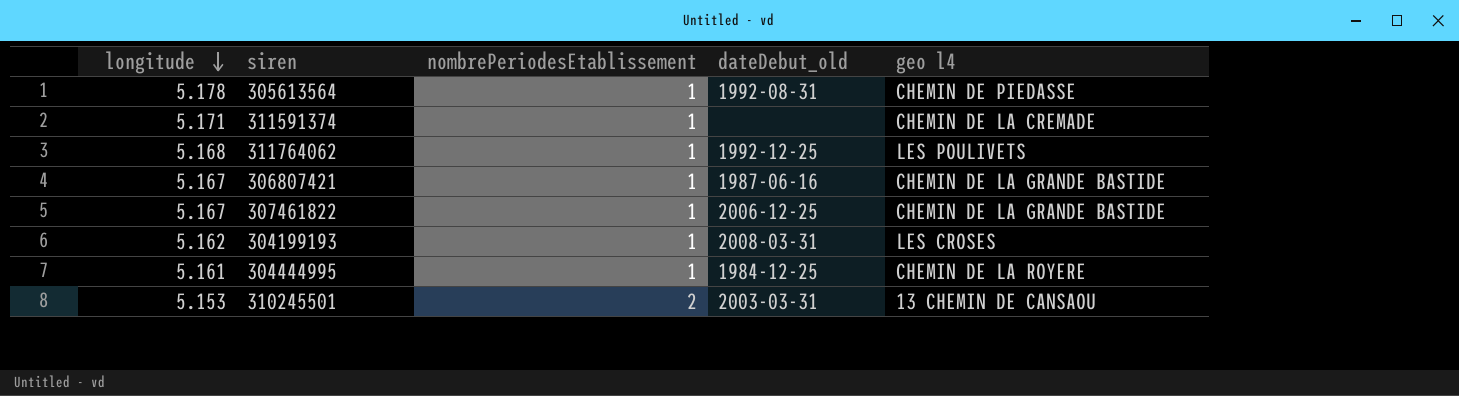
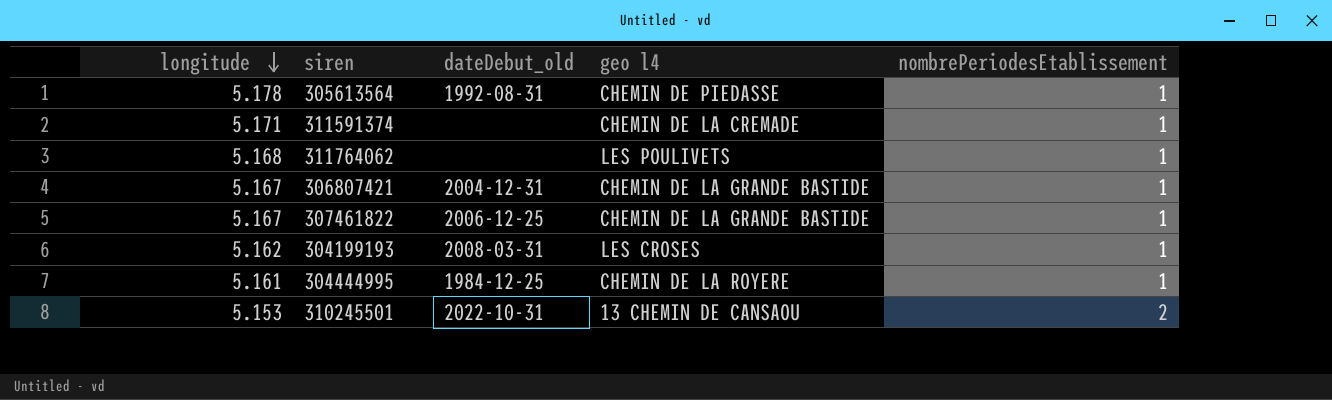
column nombrePeriodesEtablissement | position: 3 -> 5
311764062 | dateDebut_old: 1992-12-25 -> none
306807421 | dateDebut_old: 1987-06-16 -> 2004-12-31
310245501 | dateDebut_old: 2003-03-31 -> 2022-10-31

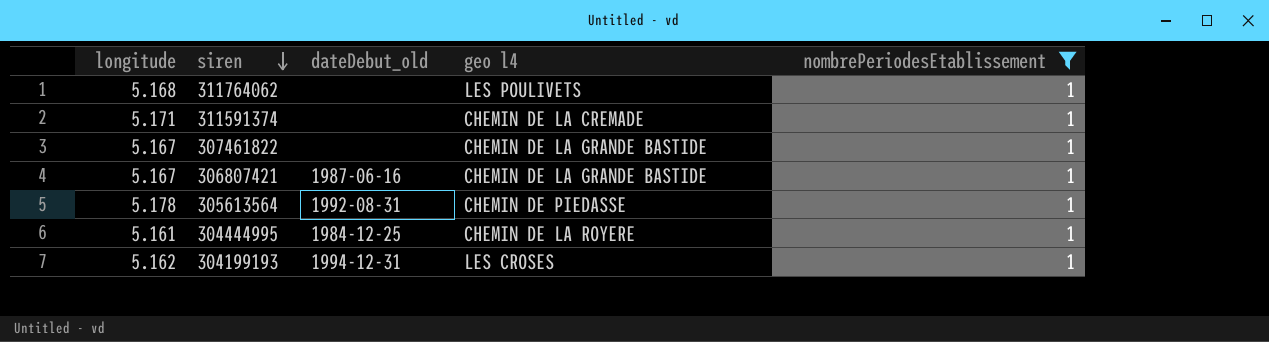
filter: none -> nombrePeriodesEtablissement = 1
row order: longitude descending -> siren descending
307461822 | dateDebut_old: 2006-12-25 -> none
306807421 | dateDebut_old: 2004-12-31 -> 1987-06-16
304199193 | dateDebut_old: 2008-03-31 -> 1994-12-31

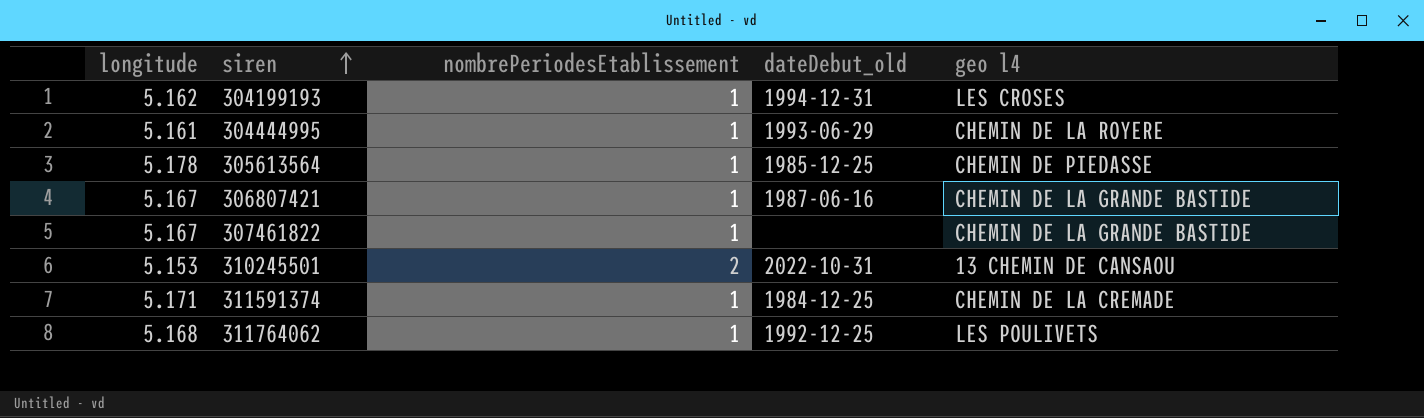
filter: nombrePeriodesEtablissement = 1 -> none
row order: siren descending -> siren ascending
column nombrePeriodesEtablissement | position: 5 -> 3
304444995 | dateDebut_old: 1984-12-25 -> 1993-06-29
305613564 | dateDebut_old: 1992-08-31 -> 1985-12-25
311591374 | dateDebut_old: none -> 1984-12-25
311764062 | dateDebut_old: none -> 1992-12-25

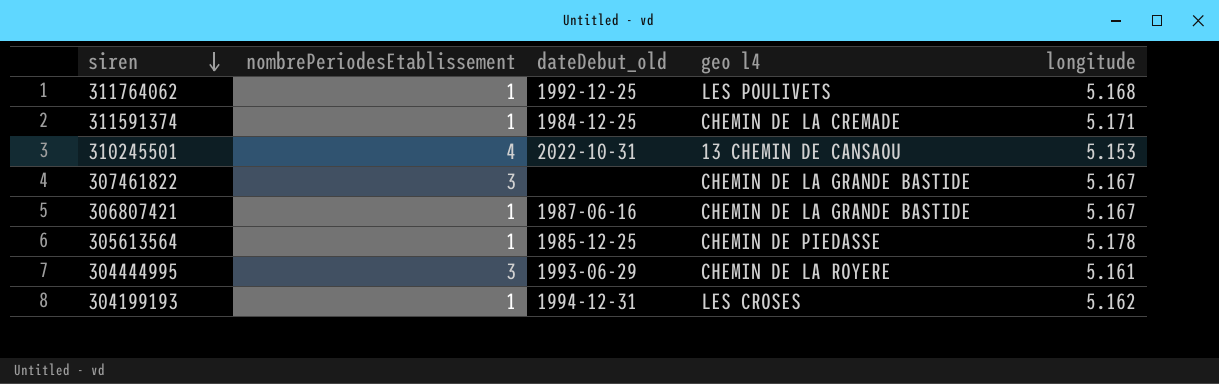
row order: siren ascending -> siren descending
column longitude | position: 1 -> 5
310245501 | nombrePeriodesEtablissement: 2 -> 4
307461822 | nombrePeriodesEtablissement: 1 -> 3
304444995 | nombrePeriodesEtablissement: 1 -> 3

